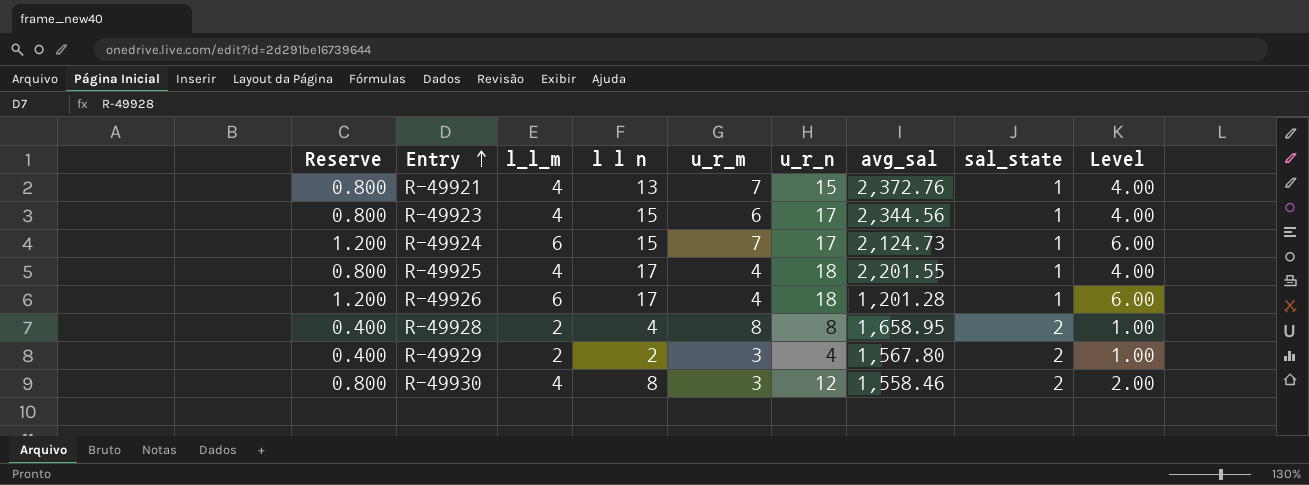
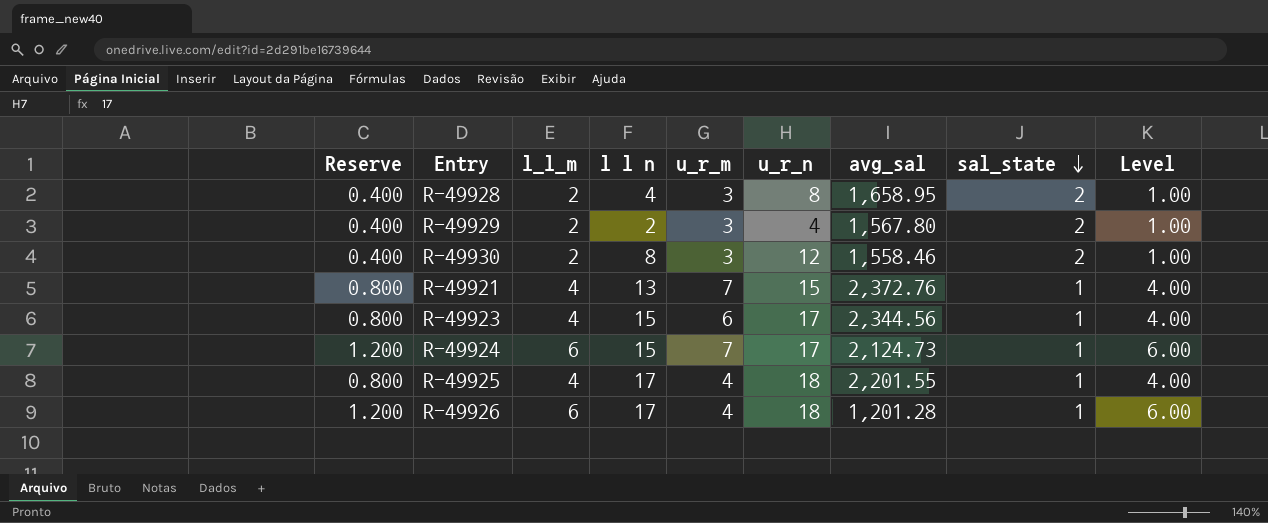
row order: Entry ascending -> sal_state descending
R-49928 | u_r_m: 8 -> 3
R-49930 | Reserve: 0.800 -> 0.400
R-49930 | l_l_m: 4 -> 2
R-49930 | Level: 2.00 -> 1.00

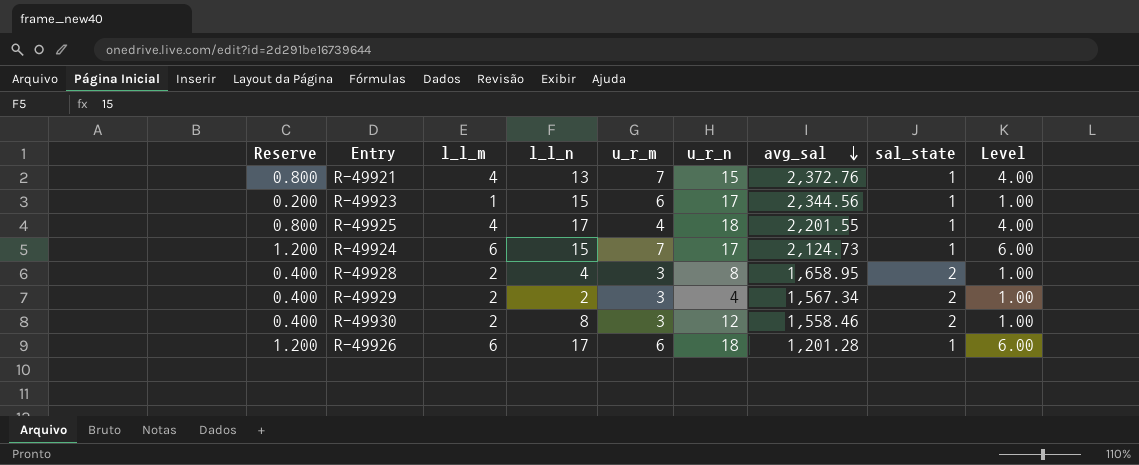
row order: sal_state descending -> avg_sal descending
column name: l l n -> l_l_n
R-49923 | Reserve: 0.800 -> 0.200
R-49923 | l_l_m: 4 -> 1
R-49923 | Level: 4.00 -> 1.00
R-49929 | avg_sal: 1,567.80 -> 1,567.34
R-49926 | u_r_m: 4 -> 6

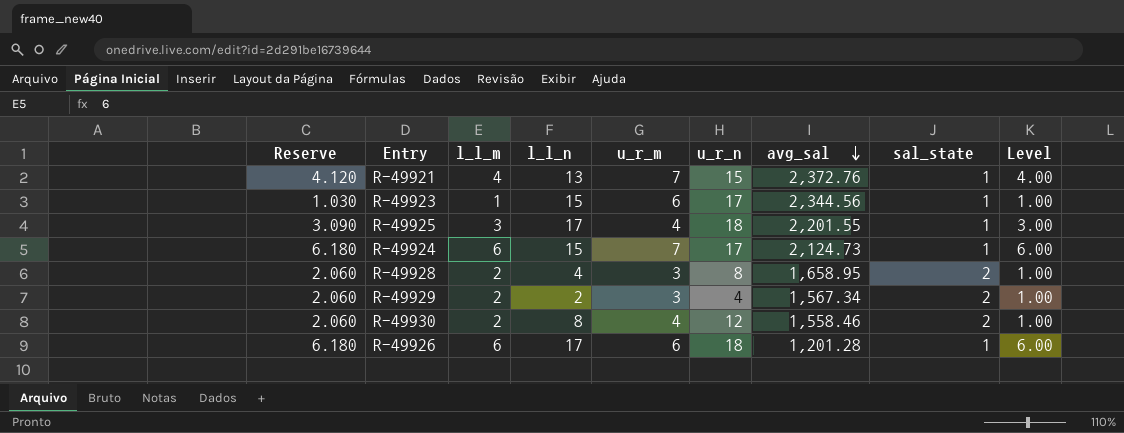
column Reserve | formula: [l_l_m] * 0.2 -> [l_l_m] * 1.03
R-49925 | l_l_m: 4 -> 3
R-49925 | Level: 4.00 -> 3.00
R-49930 | u_r_m: 3 -> 4

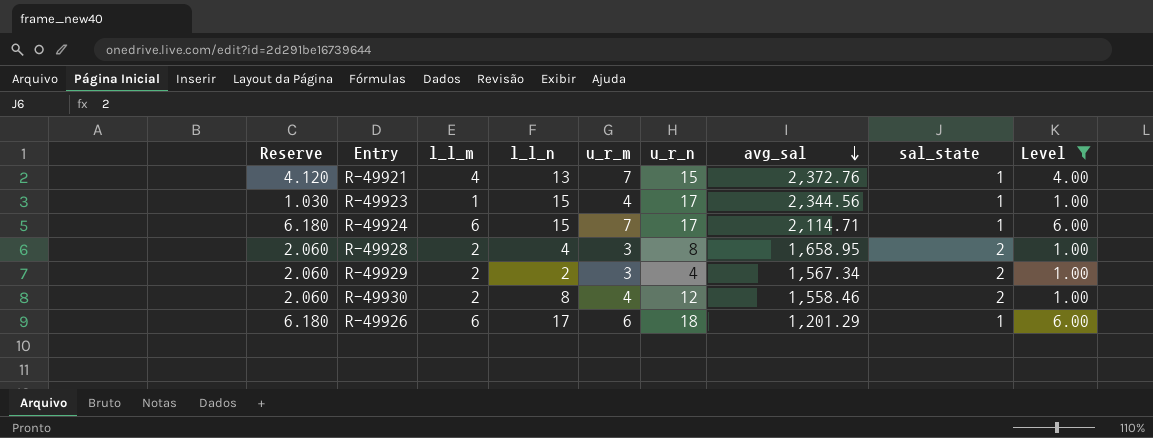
filter: none -> Level != 3.00
R-49923 | u_r_m: 6 -> 4
R-49924 | avg_sal: 2,124.73 -> 2,114.71
R-49926 | avg_sal: 1,201.28 -> 1,201.29

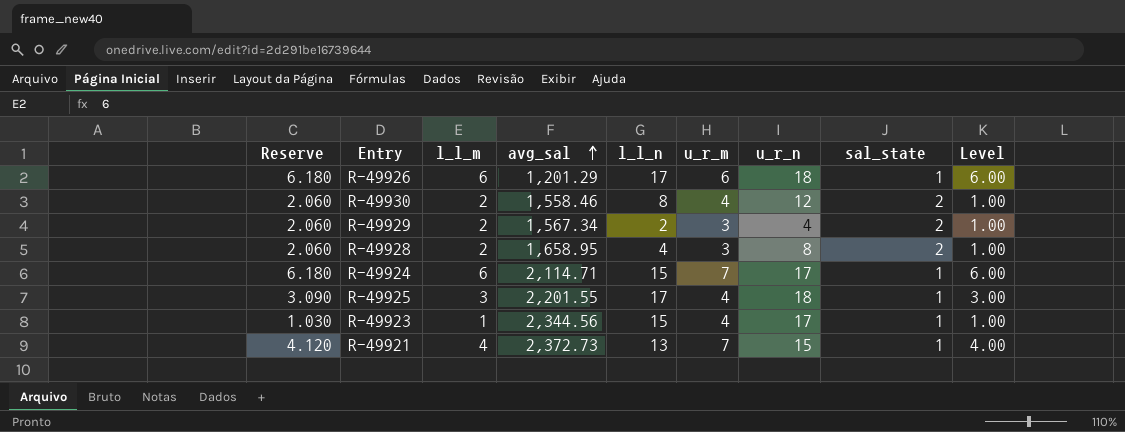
filter: Level != 3.00 -> none
row order: avg_sal descending -> avg_sal ascending
column avg_sal | position: 7 -> 4
R-49921 | avg_sal: 2,372.76 -> 2,372.73

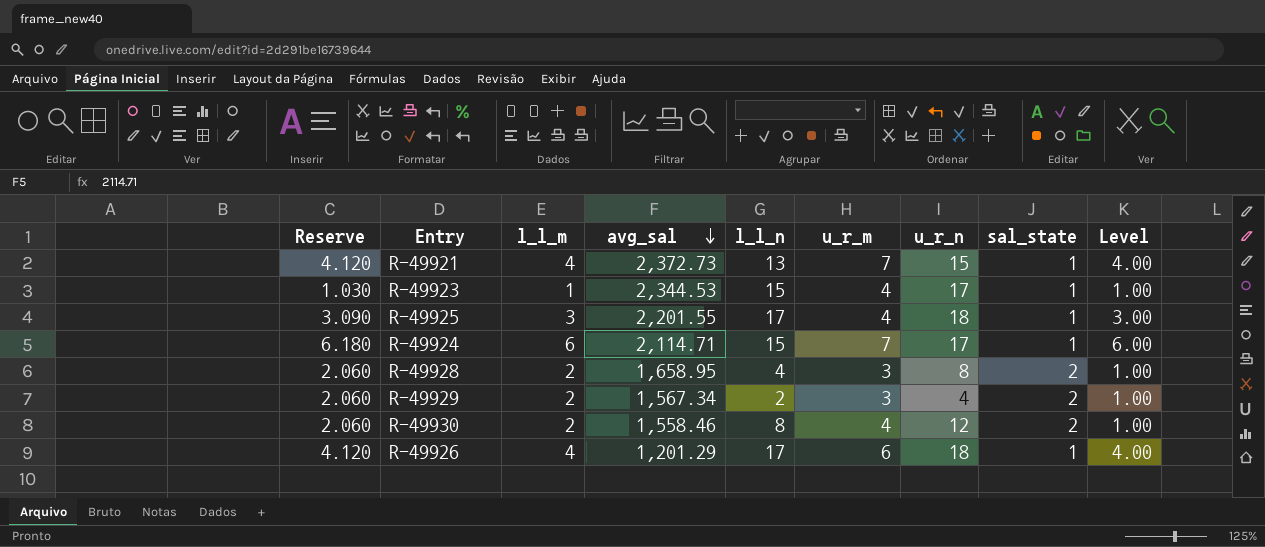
row order: avg_sal ascending -> avg_sal descending
R-49923 | avg_sal: 2,344.56 -> 2,344.53
R-49926 | Reserve: 6.180 -> 4.120
R-49926 | l_l_m: 6 -> 4
R-49926 | Level: 6.00 -> 4.00

